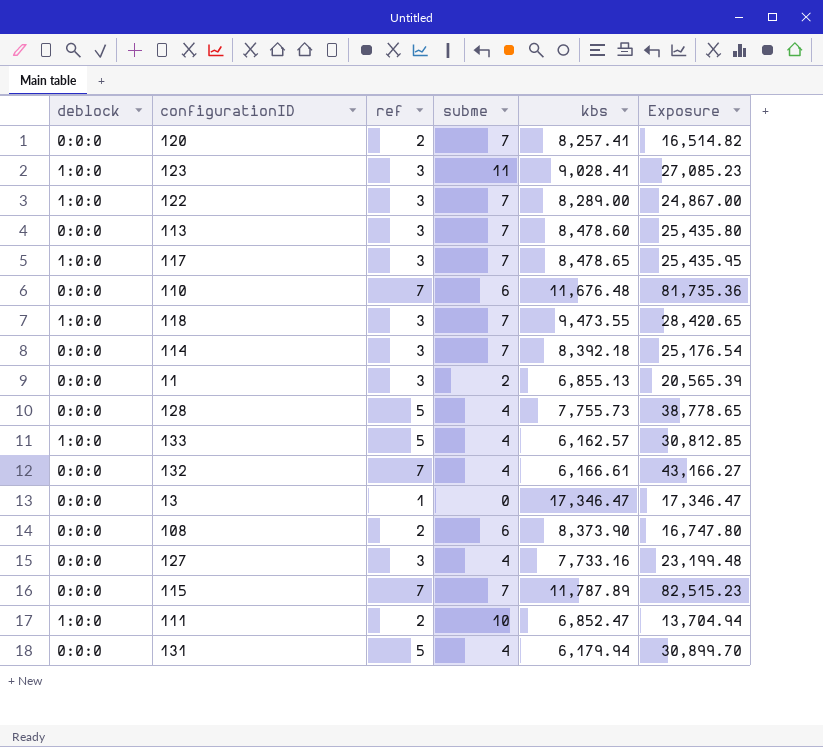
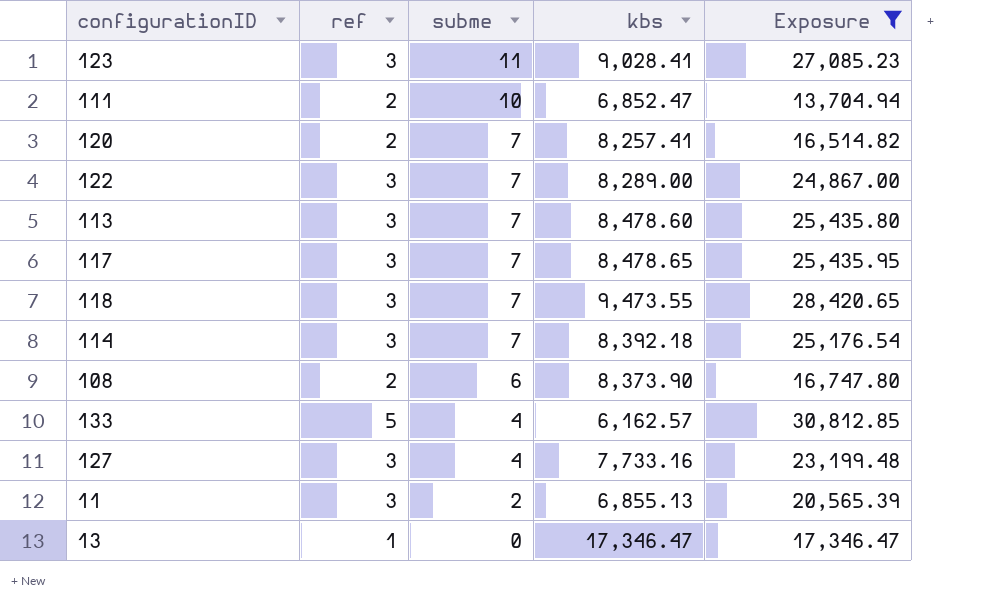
filter: none -> Exposure <= 30,812.85
row order: none -> subme descending
column deblock | position: 1 -> none

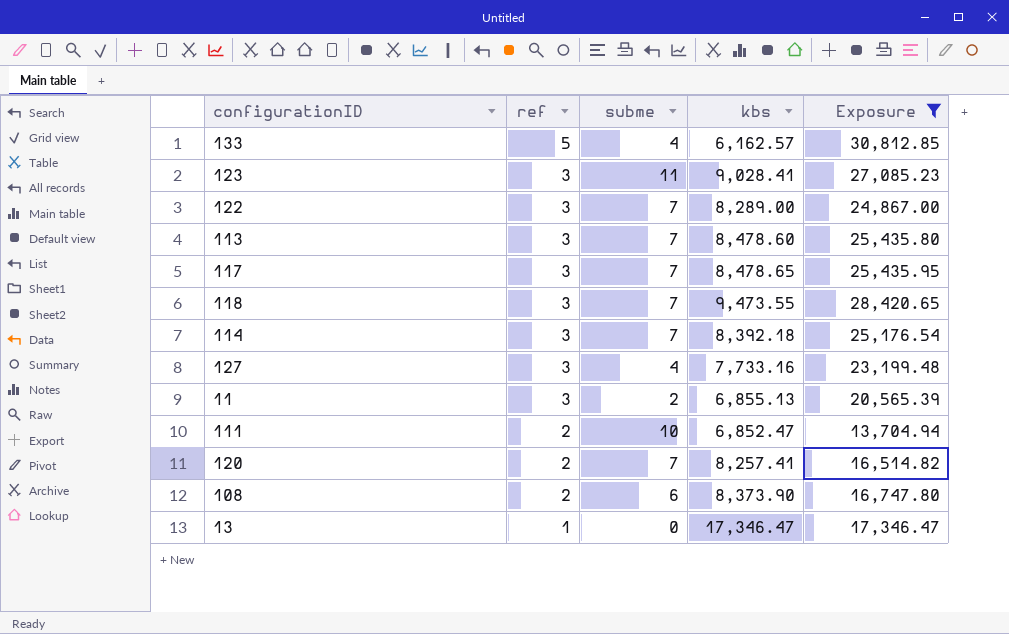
row order: subme descending -> ref descending

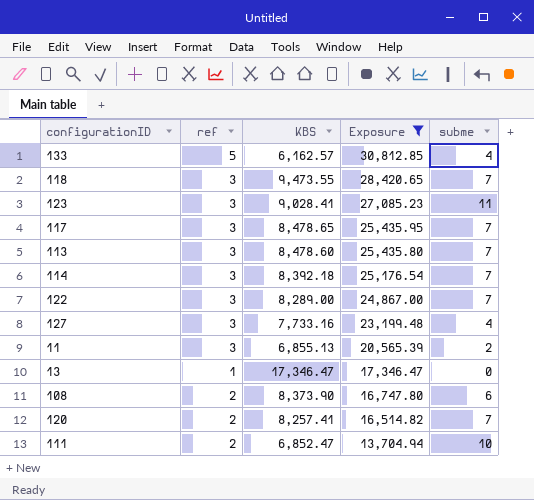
row order: ref descending -> Exposure descending
column name: kbs -> KBS
column subme | position: 3 -> 5

